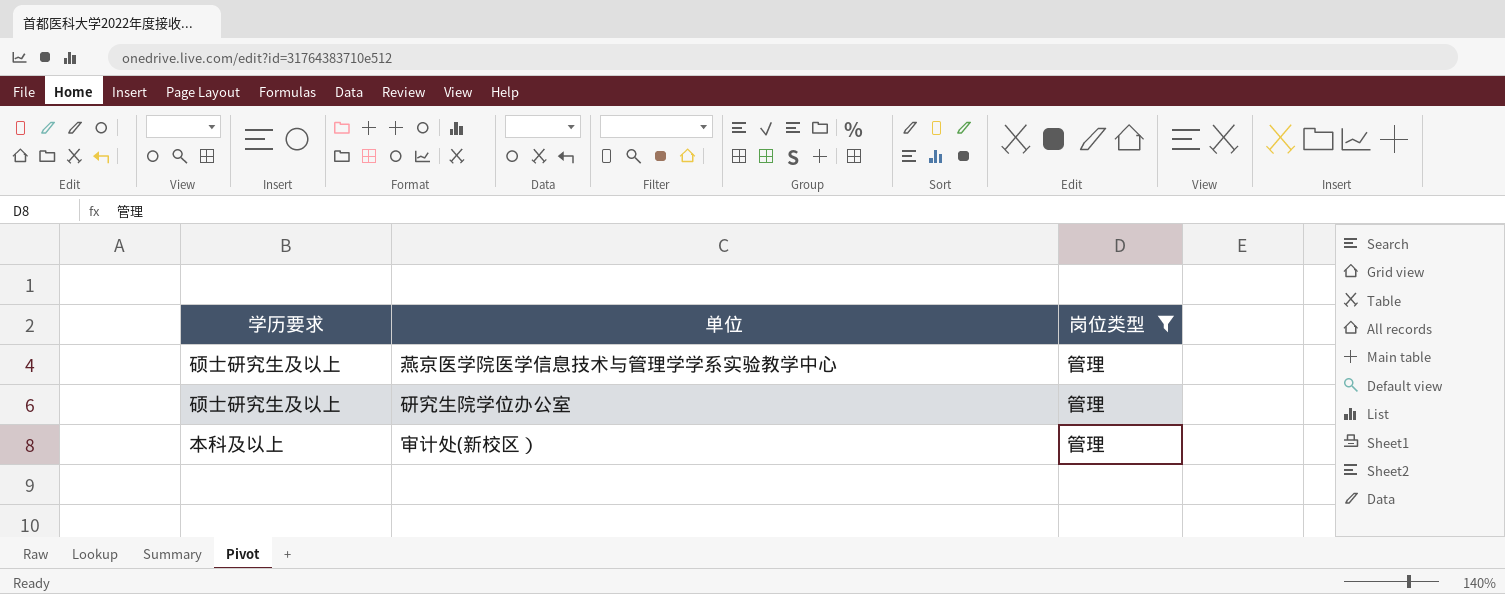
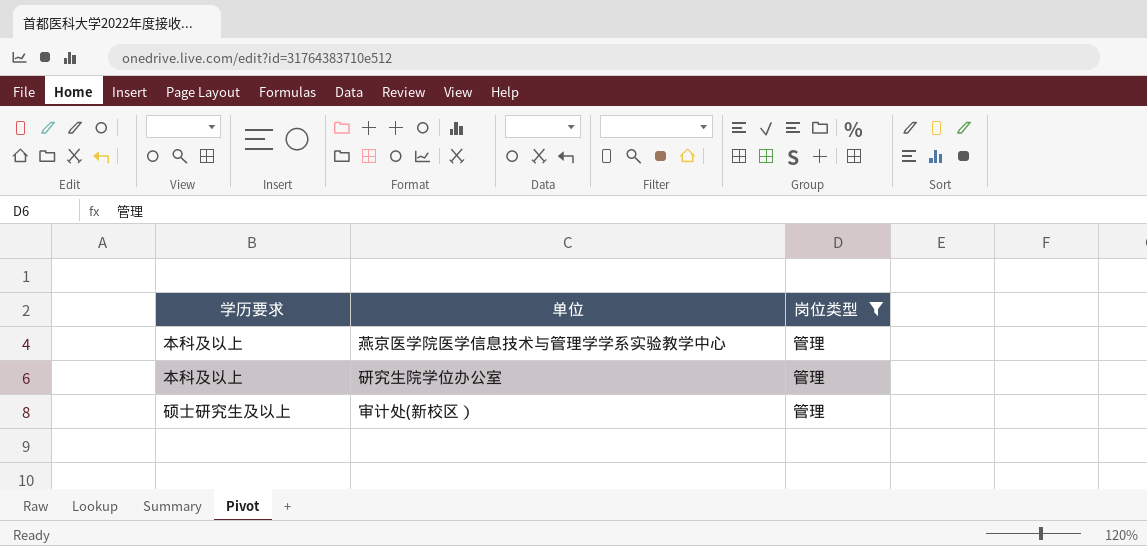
燕京医学院医学信息技术与管理学学系实验教学中心 | 学历要求: 硕士研究生及以上 -> 本科及以上
研究生院学位办公室 | 学历要求: 硕士研究生及以上 -> 本科及以上
审计处(新校区） | 学历要求: 本科及以上 -> 硕士研究生及以上

